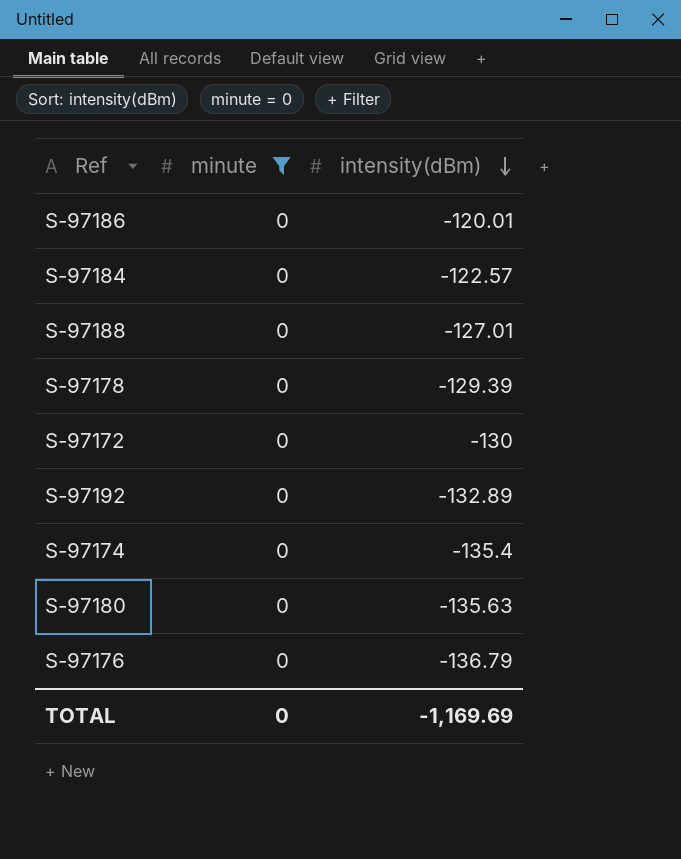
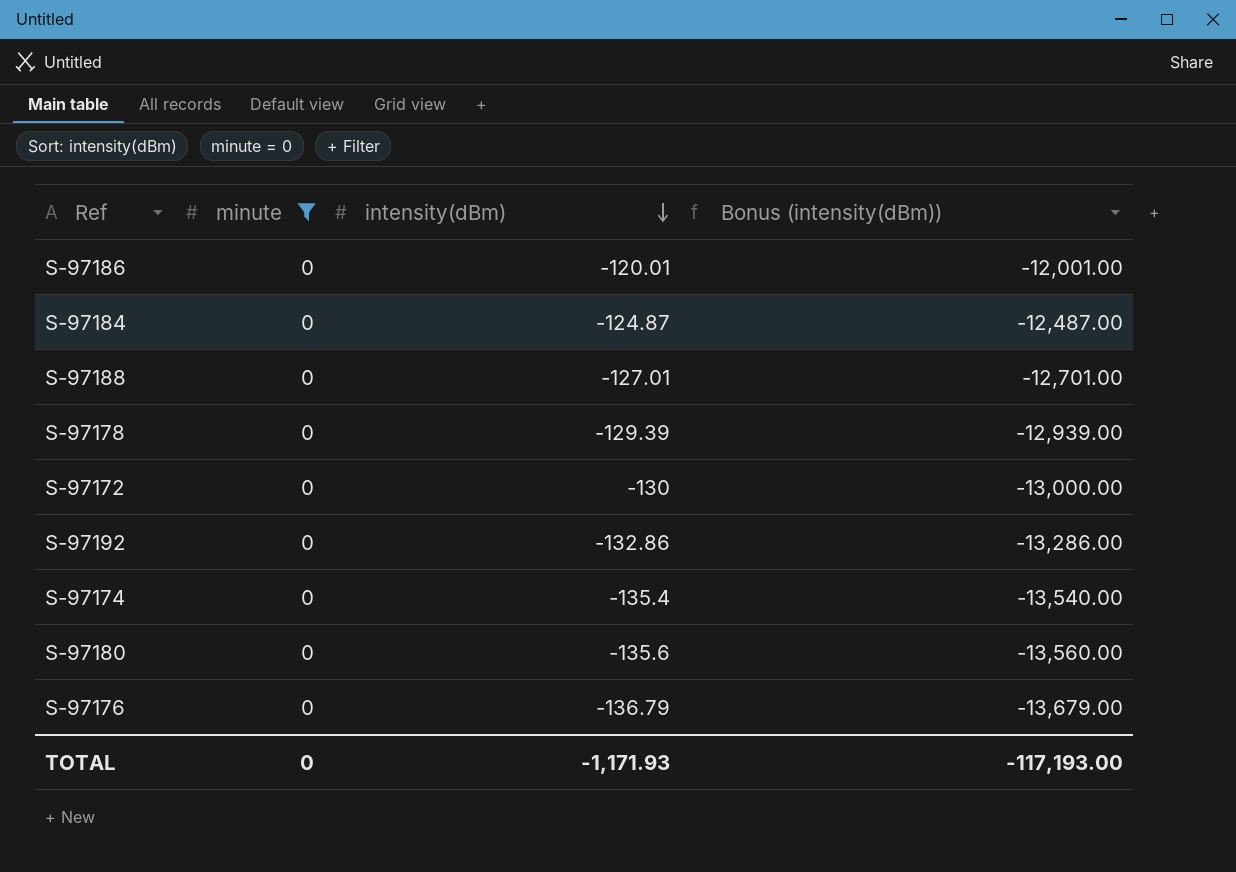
column Bonus (intensity(dBm)) | formula: none -> [intensity(dBm)] * 100
S-97184 | intensity(dBm): -122.57 -> -124.87
S-97192 | intensity(dBm): -132.89 -> -132.86
S-97180 | intensity(dBm): -135.63 -> -135.6
TOTAL | intensity(dBm): -1,169.69 -> -1,171.93

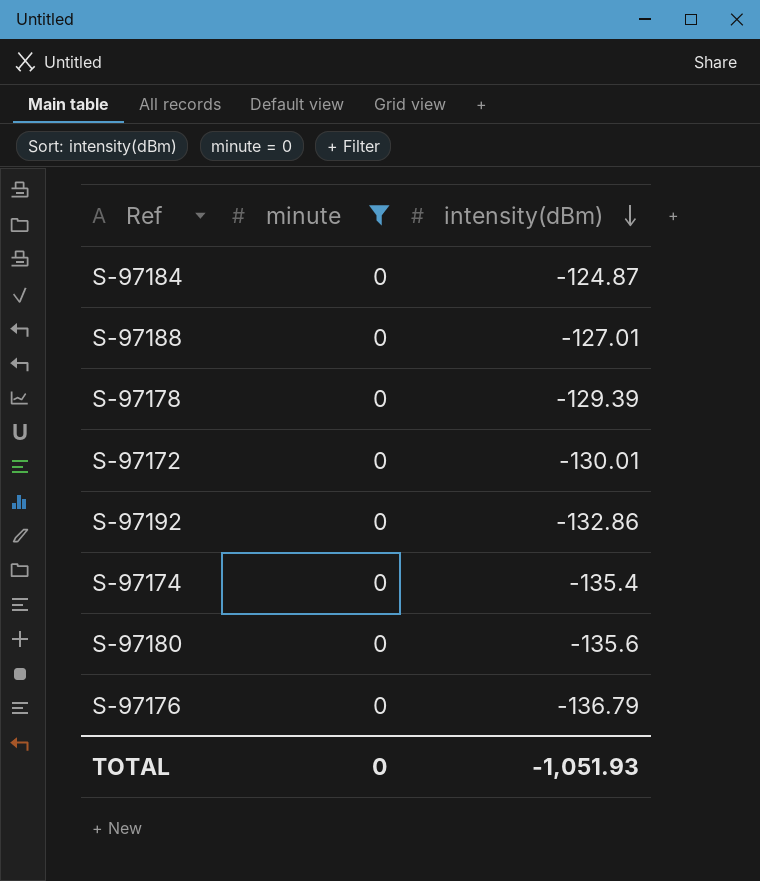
column Bonus (intensity(dBm)) | formula: [intensity(dBm)] * 100 -> none
row S-97186: 0 | -120.01 | -12,001.00 -> none
S-97172 | intensity(dBm): -130 -> -130.01
TOTAL | intensity(dBm): -1,171.93 -> -1,051.93

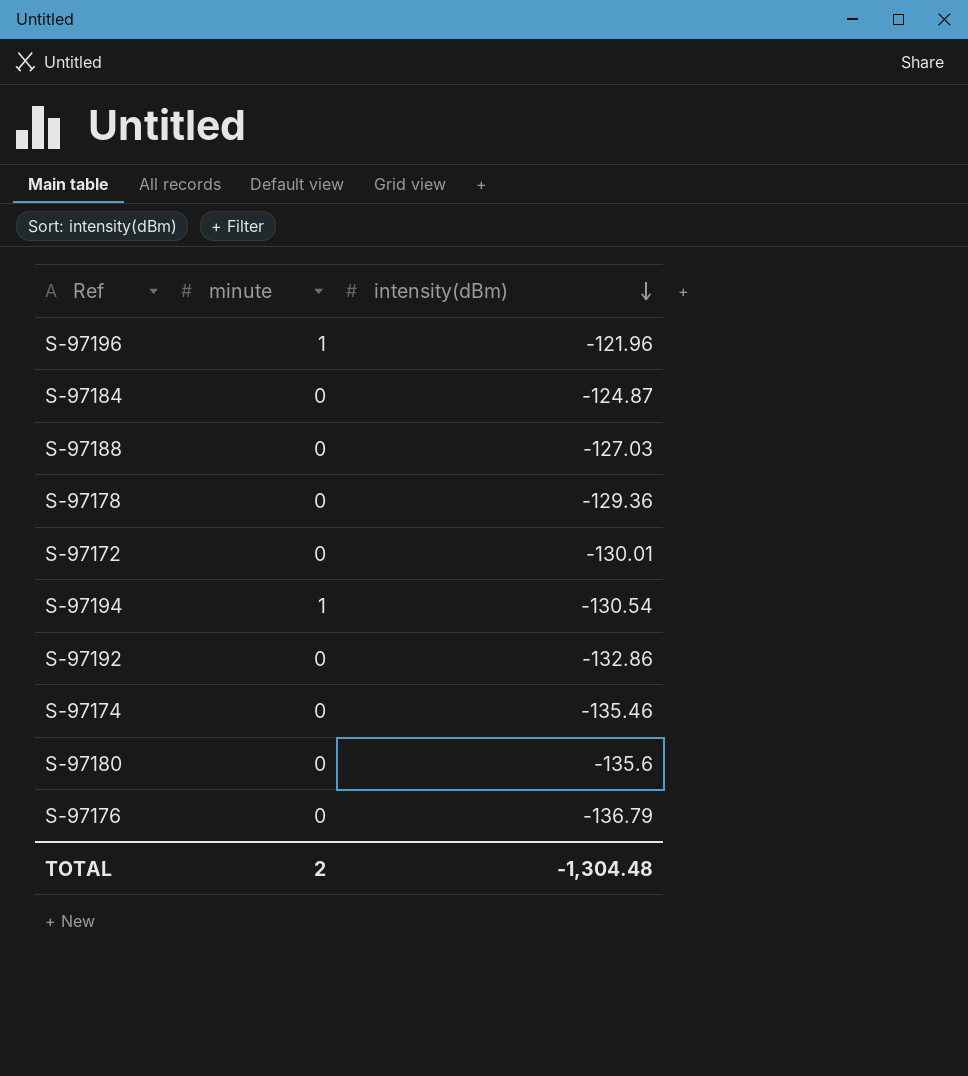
filter: minute = 0 -> none
S-97188 | intensity(dBm): -127.01 -> -127.03
S-97178 | intensity(dBm): -129.39 -> -129.36
S-97174 | intensity(dBm): -135.4 -> -135.46
TOTAL | minute: 0 -> 2
TOTAL | intensity(dBm): -1,051.93 -> -1,304.48

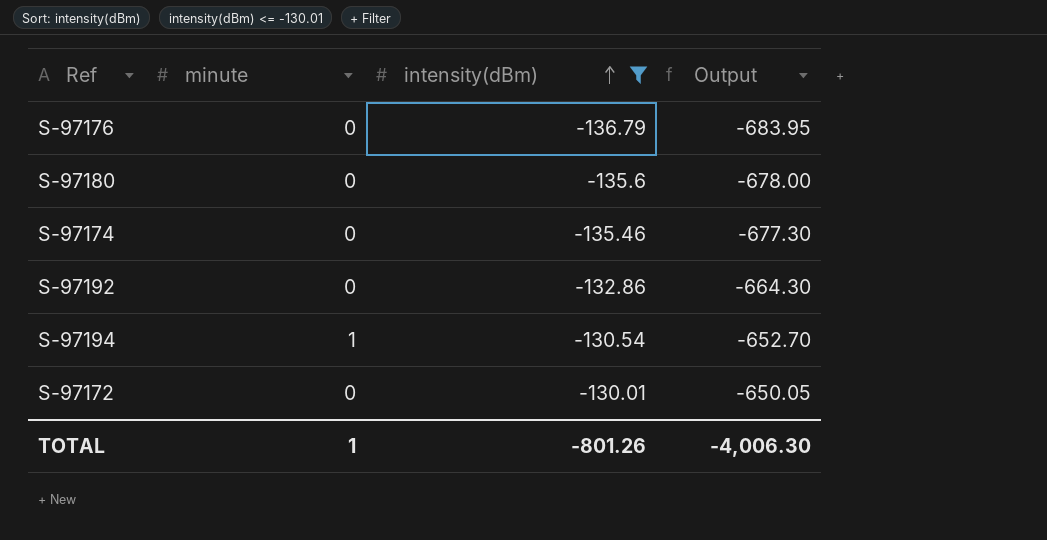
filter: none -> intensity(dBm) <= -130.01
row order: intensity(dBm) descending -> intensity(dBm) ascending
column Output | formula: none -> [intensity(dBm)] * 5
TOTAL | minute: 2 -> 1
TOTAL | intensity(dBm): -1,304.48 -> -801.26

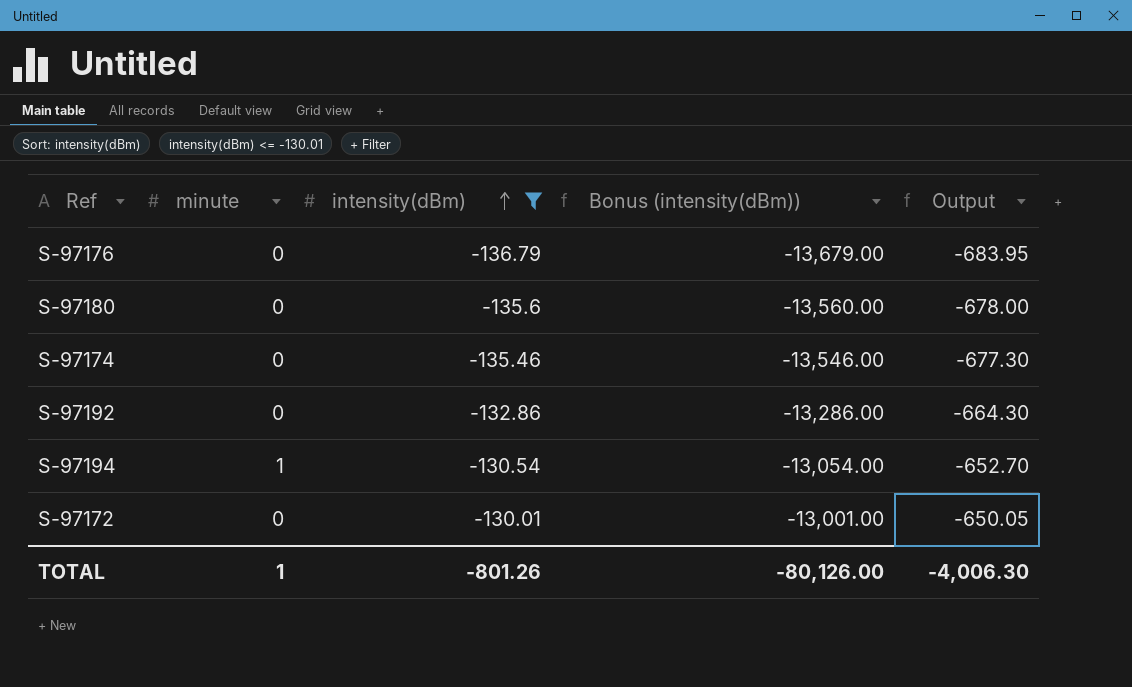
column Bonus (intensity(dBm)) | formula: none -> [intensity(dBm)] * 100

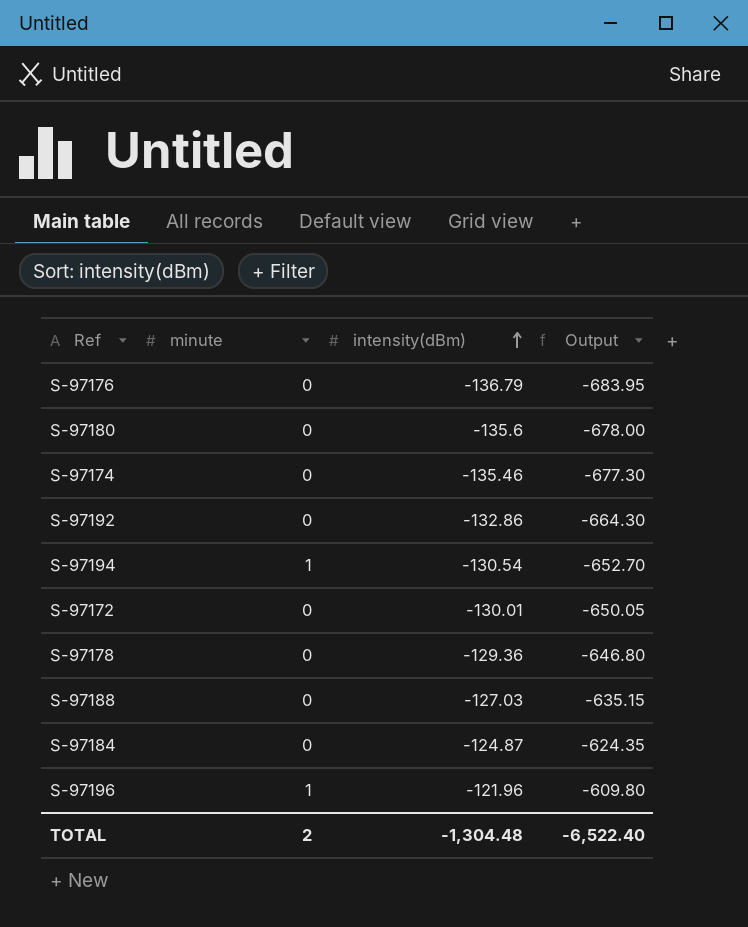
filter: intensity(dBm) <= -130.01 -> none
column Bonus (intensity(dBm)) | formula: [intensity(dBm)] * 100 -> none
TOTAL | minute: 1 -> 2
TOTAL | intensity(dBm): -801.26 -> -1,304.48
TOTAL | Output: -4,006.30 -> -6,522.40

